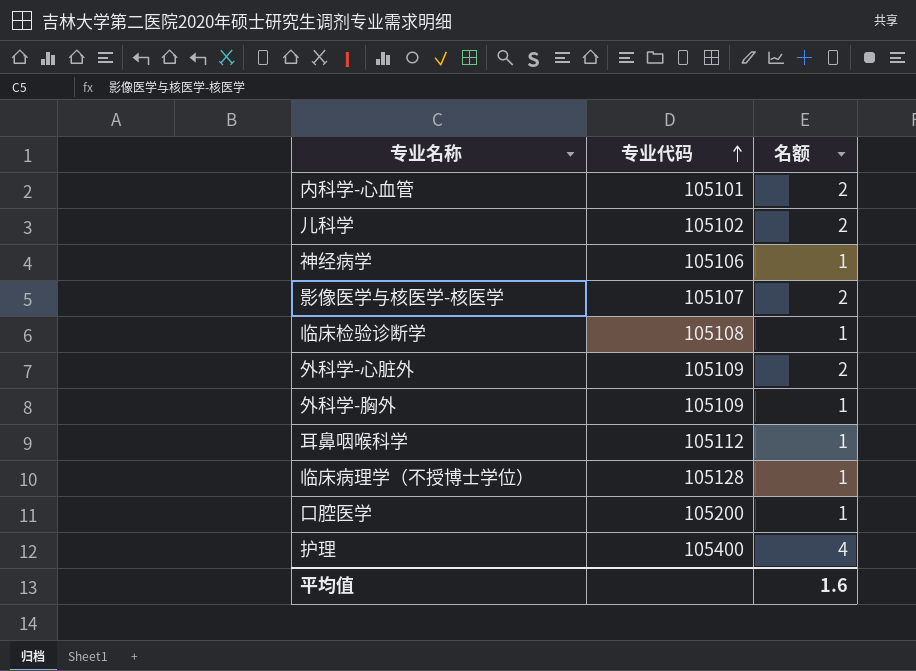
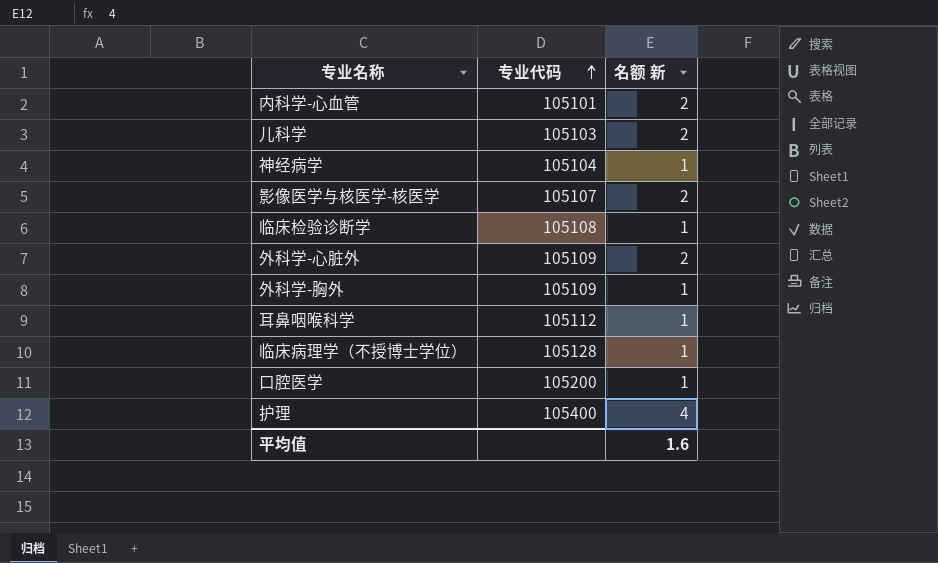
column name: 名额 -> 名额 新
儿科学 | 专业代码: 105102 -> 105103
神经病学 | 专业代码: 105106 -> 105104

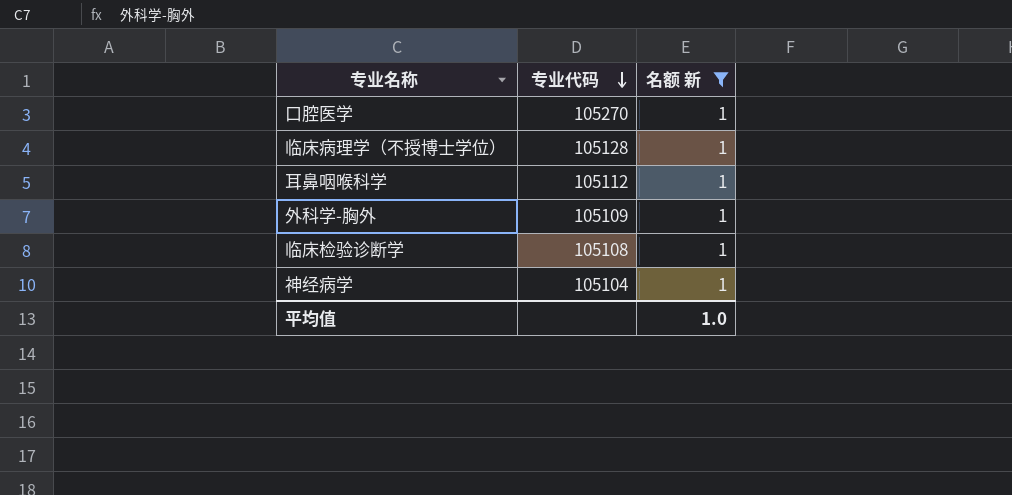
filter: none -> 名额 新 = 1
row order: 专业代码 ascending -> 专业代码 descending
口腔医学 | 专业代码: 105200 -> 105270
平均值 | 名额 新: 1.6 -> 1.0

